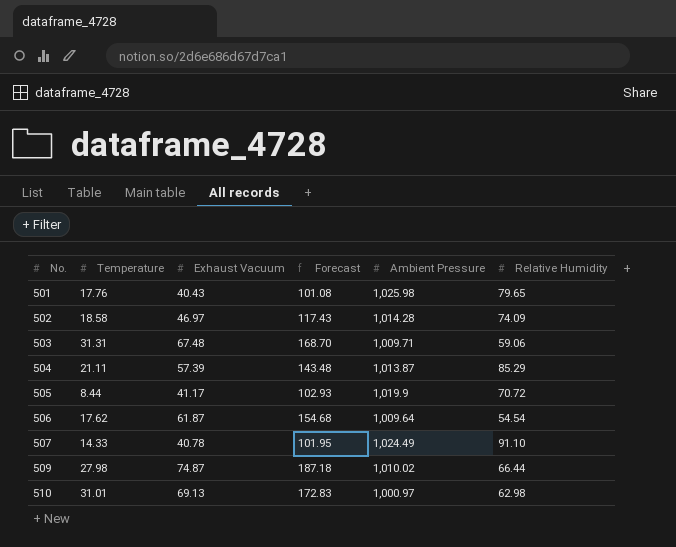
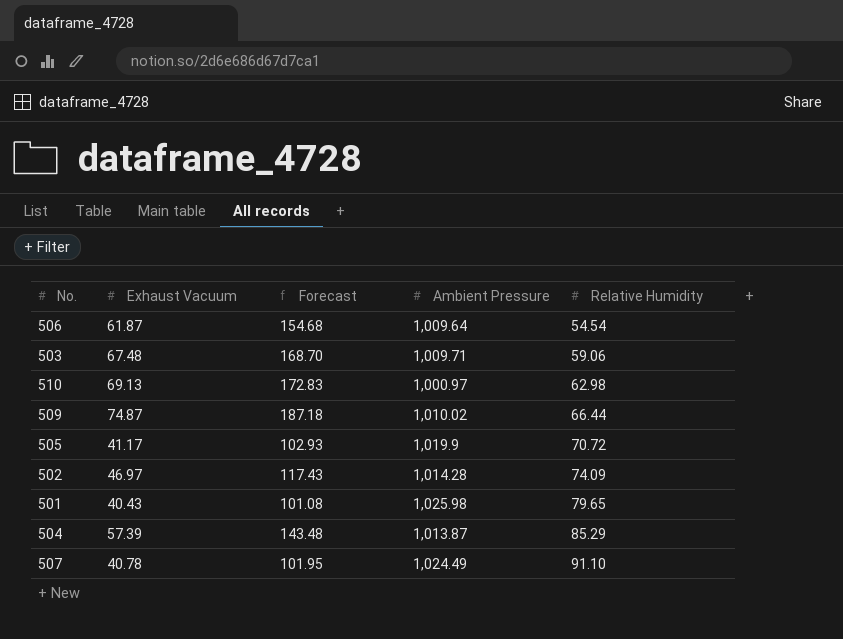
row order: No. ascending -> Relative Humidity ascending
column Temperature | position: 2 -> none

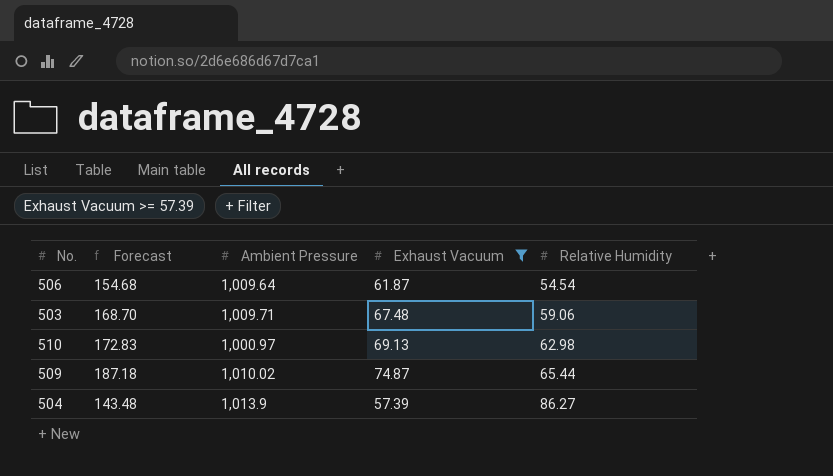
filter: none -> Exhaust Vacuum >= 57.39
column Exhaust Vacuum | position: 2 -> 4
509 | Relative Humidity: 66.44 -> 65.44
504 | Ambient Pressure: 1,013.87 -> 1,013.9
504 | Relative Humidity: 85.29 -> 86.27

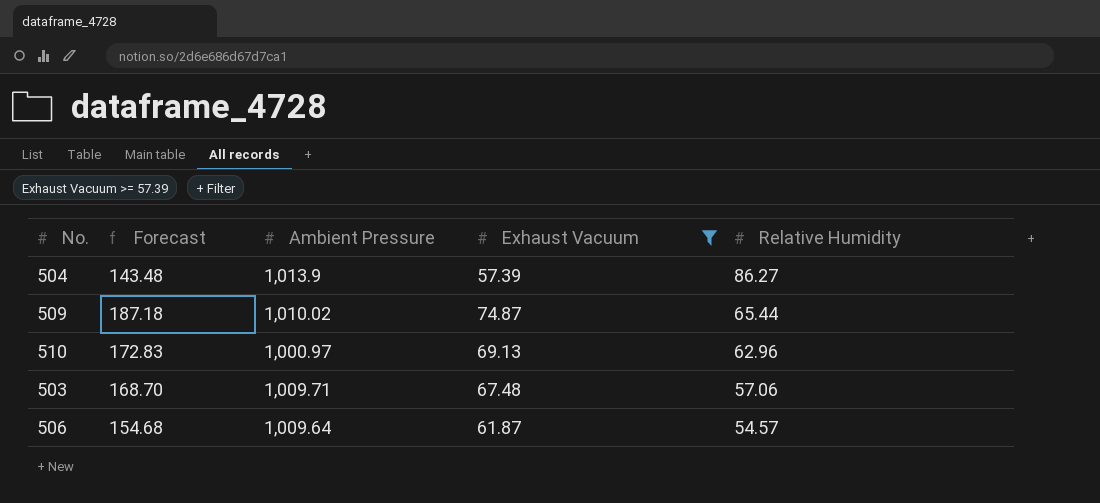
row order: Relative Humidity ascending -> Relative Humidity descending
510 | Relative Humidity: 62.98 -> 62.96
503 | Relative Humidity: 59.06 -> 57.06
506 | Relative Humidity: 54.54 -> 54.57

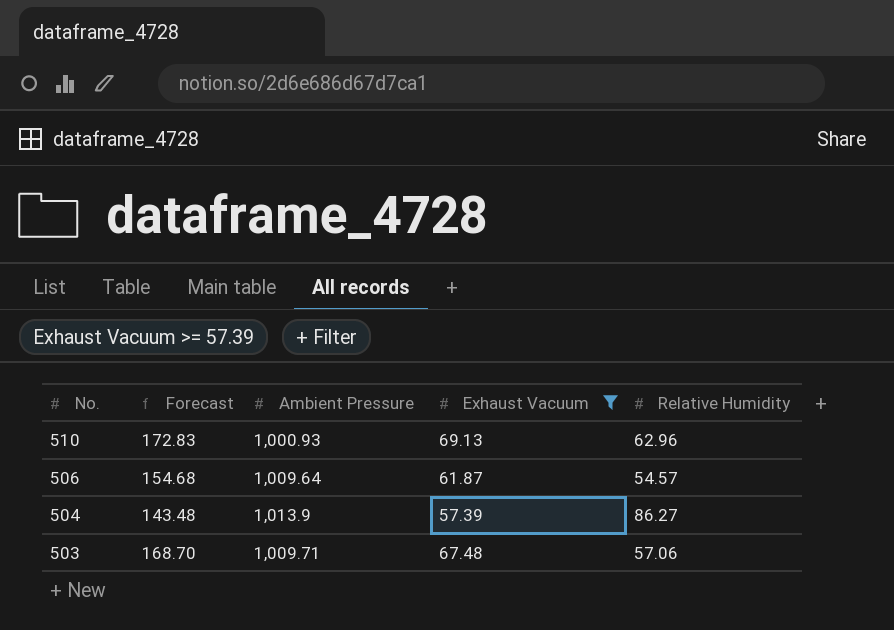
row order: Relative Humidity descending -> No. descending
row 509: 187.18 | 1,010.02 | 74.87 | 65.44 -> none
510 | Ambient Pressure: 1,000.97 -> 1,000.93

